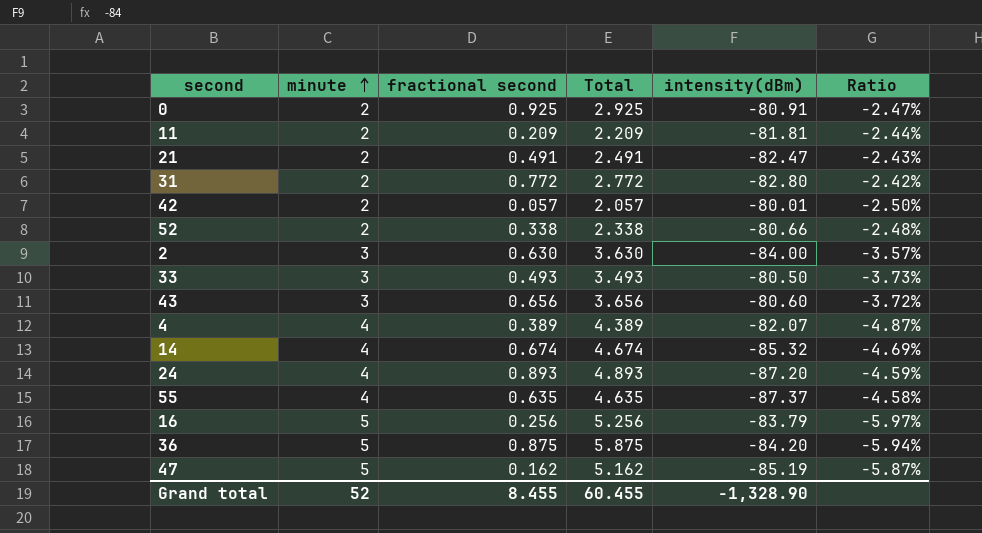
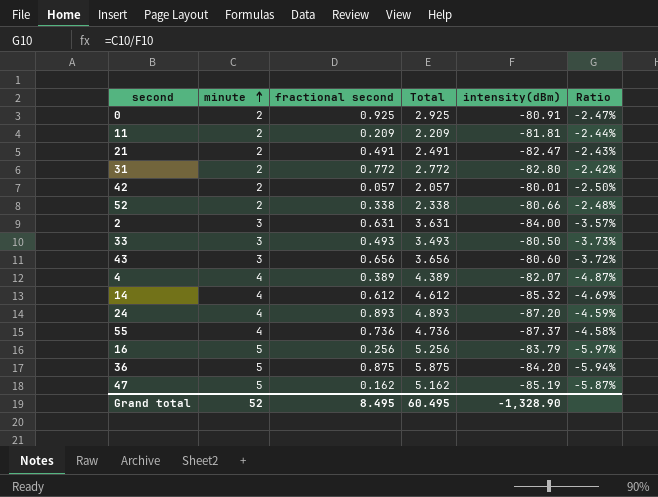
2 | fractional second: 0.630 -> 0.631
2 | Total: 3.630 -> 3.631
14 | fractional second: 0.674 -> 0.612
14 | Total: 4.674 -> 4.612
55 | fractional second: 0.635 -> 0.736
55 | Total: 4.635 -> 4.736
Grand total | fractional second: 8.455 -> 8.495
Grand total | Total: 60.455 -> 60.495

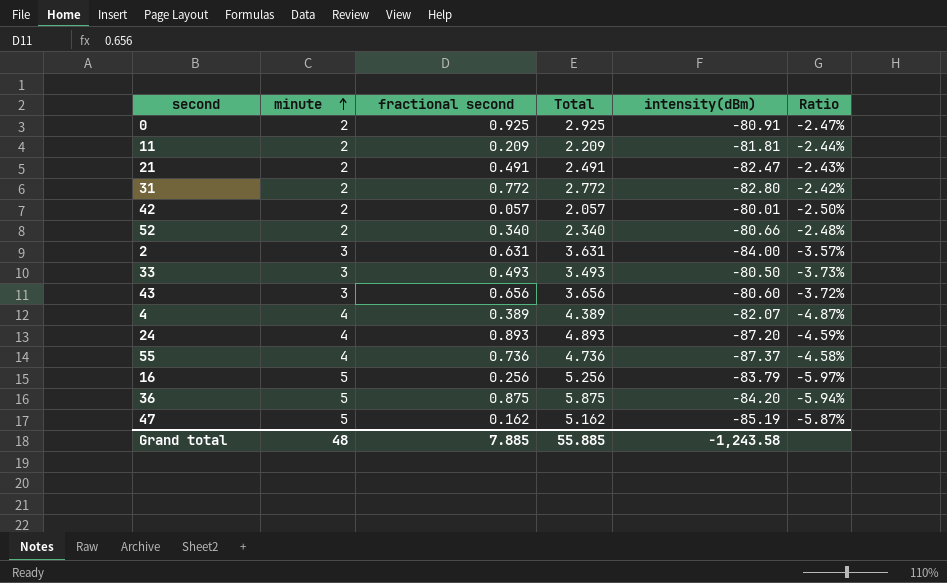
row 14: 4 | 0.612 | 4.612 | -85.32 | -4.69% -> none
52 | fractional second: 0.338 -> 0.340
52 | Total: 2.338 -> 2.340
Grand total | minute: 52 -> 48
Grand total | fractional second: 8.495 -> 7.885
Grand total | Total: 60.495 -> 55.885
Grand total | intensity(dBm): -1,328.90 -> -1,243.58

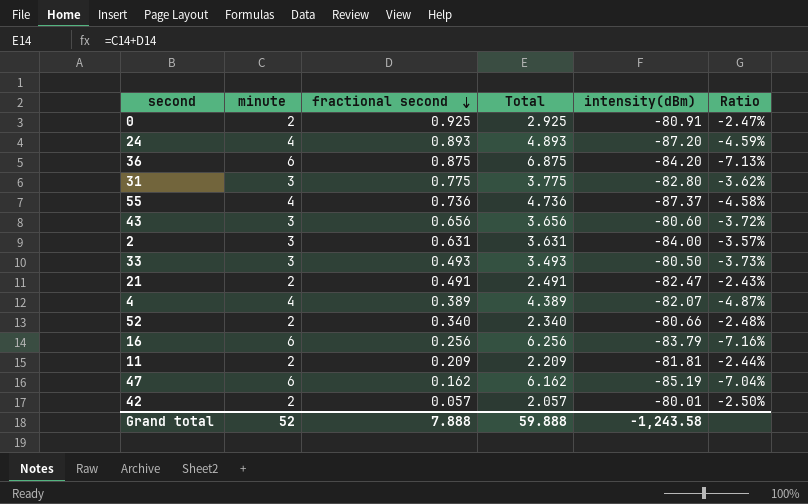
row order: minute ascending -> fractional second descending
36 | minute: 5 -> 6
36 | Total: 5.875 -> 6.875
36 | Ratio: -5.94% -> -7.13%
31 | minute: 2 -> 3
31 | fractional second: 0.772 -> 0.775
31 | Total: 2.772 -> 3.775
31 | Ratio: -2.42% -> -3.62%
16 | minute: 5 -> 6
16 | Total: 5.256 -> 6.256
16 | Ratio: -5.97% -> -7.16%
47 | minute: 5 -> 6
47 | Total: 5.162 -> 6.162
47 | Ratio: -5.87% -> -7.04%
Grand total | minute: 48 -> 52
Grand total | fractional second: 7.885 -> 7.888
Grand total | Total: 55.885 -> 59.888

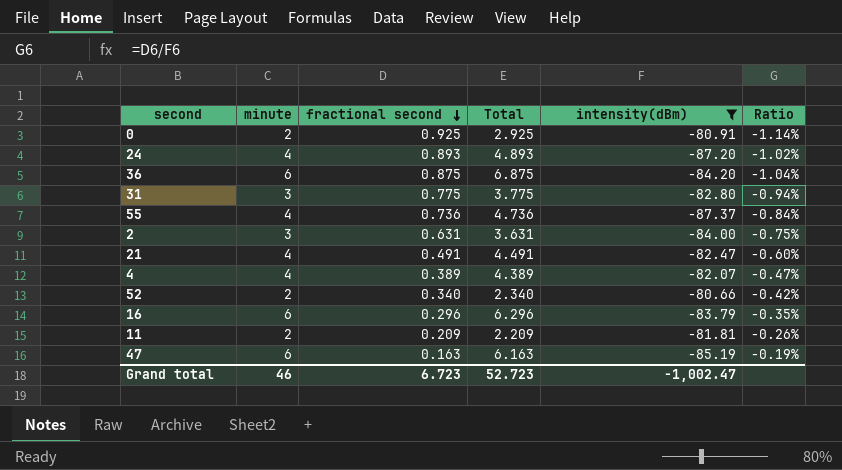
filter: none -> intensity(dBm) <= -80.66
column Ratio | formula: [minute] / [intensity(dBm)] -> [fractional second] / [intensity(dBm)]
21 | minute: 2 -> 4
21 | Total: 2.491 -> 4.491
16 | fractional second: 0.256 -> 0.296
16 | Total: 6.256 -> 6.296
47 | fractional second: 0.162 -> 0.163
47 | Total: 6.162 -> 6.163
Grand total | minute: 52 -> 46
Grand total | fractional second: 7.888 -> 6.723
Grand total | Total: 59.888 -> 52.723
Grand total | intensity(dBm): -1,243.58 -> -1,002.47

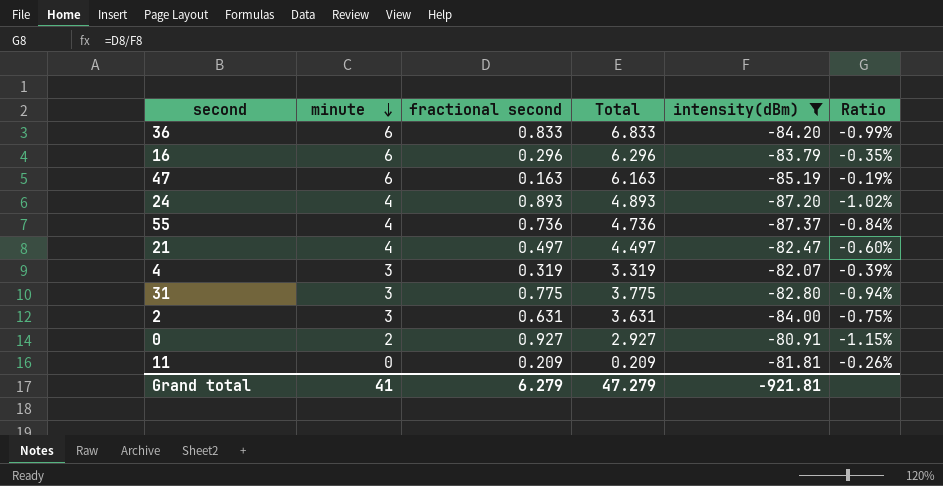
row order: fractional second descending -> minute descending
row 52: 2 | 0.340 | 2.340 | -80.66 | -0.42% -> none
36 | fractional second: 0.875 -> 0.833
36 | Total: 6.875 -> 6.833
36 | Ratio: -1.04% -> -0.99%
21 | fractional second: 0.491 -> 0.497
21 | Total: 4.491 -> 4.497
4 | minute: 4 -> 3
4 | fractional second: 0.389 -> 0.319
4 | Total: 4.389 -> 3.319
4 | Ratio: -0.47% -> -0.39%
0 | fractional second: 0.925 -> 0.927
0 | Total: 2.925 -> 2.927
0 | Ratio: -1.14% -> -1.15%
11 | minute: 2 -> 0
11 | Total: 2.209 -> 0.209
Grand total | minute: 46 -> 41
Grand total | fractional second: 6.723 -> 6.279
Grand total | Total: 52.723 -> 47.279
Grand total | intensity(dBm): -1,002.47 -> -921.81

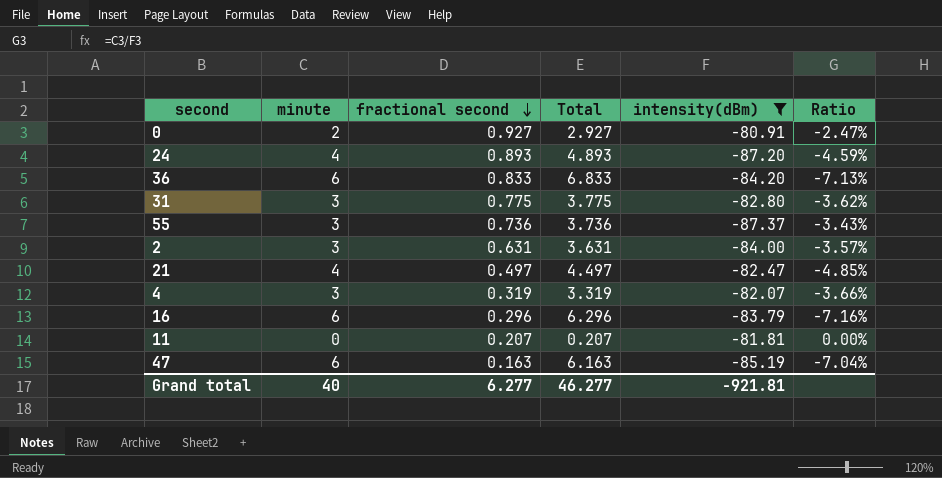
row order: minute descending -> fractional second descending
column Ratio | formula: [fractional second] / [intensity(dBm)] -> [minute] / [intensity(dBm)]
55 | minute: 4 -> 3
55 | Total: 4.736 -> 3.736
11 | fractional second: 0.209 -> 0.207
11 | Total: 0.209 -> 0.207
Grand total | minute: 41 -> 40
Grand total | fractional second: 6.279 -> 6.277
Grand total | Total: 47.279 -> 46.277

